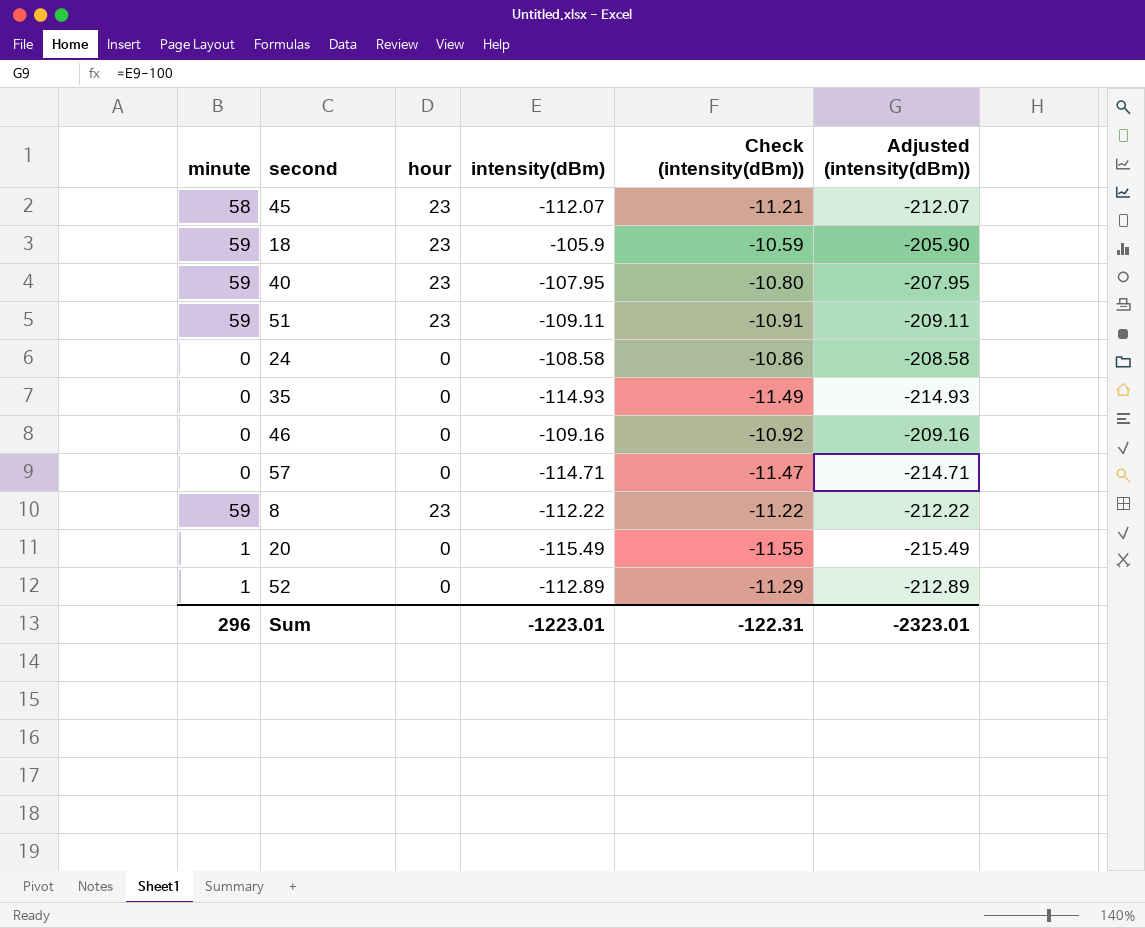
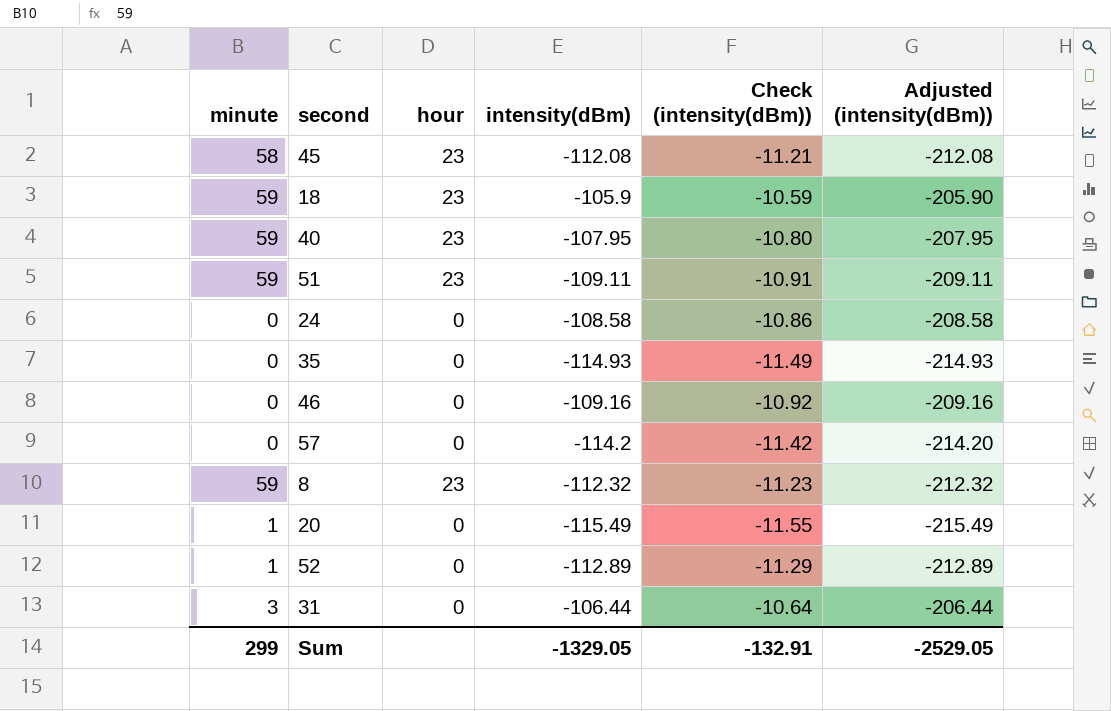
45 | intensity(dBm): -112.07 -> -112.08
45 | Adjusted (intensity(dBm)): -212.07 -> -212.08
57 | intensity(dBm): -114.71 -> -114.2
57 | Check (intensity(dBm)): -11.47 -> -11.42
57 | Adjusted (intensity(dBm)): -214.71 -> -214.20
8 | intensity(dBm): -112.22 -> -112.32
8 | Check (intensity(dBm)): -11.22 -> -11.23
8 | Adjusted (intensity(dBm)): -212.22 -> -212.32
row 31: none -> 3 | 0 | -106.44 | -10.64 | -206.44
Sum | minute: 296 -> 299
Sum | intensity(dBm): -1223.01 -> -1329.05
Sum | Check (intensity(dBm)): -122.31 -> -132.91
Sum | Adjusted (intensity(dBm)): -2323.01 -> -2529.05

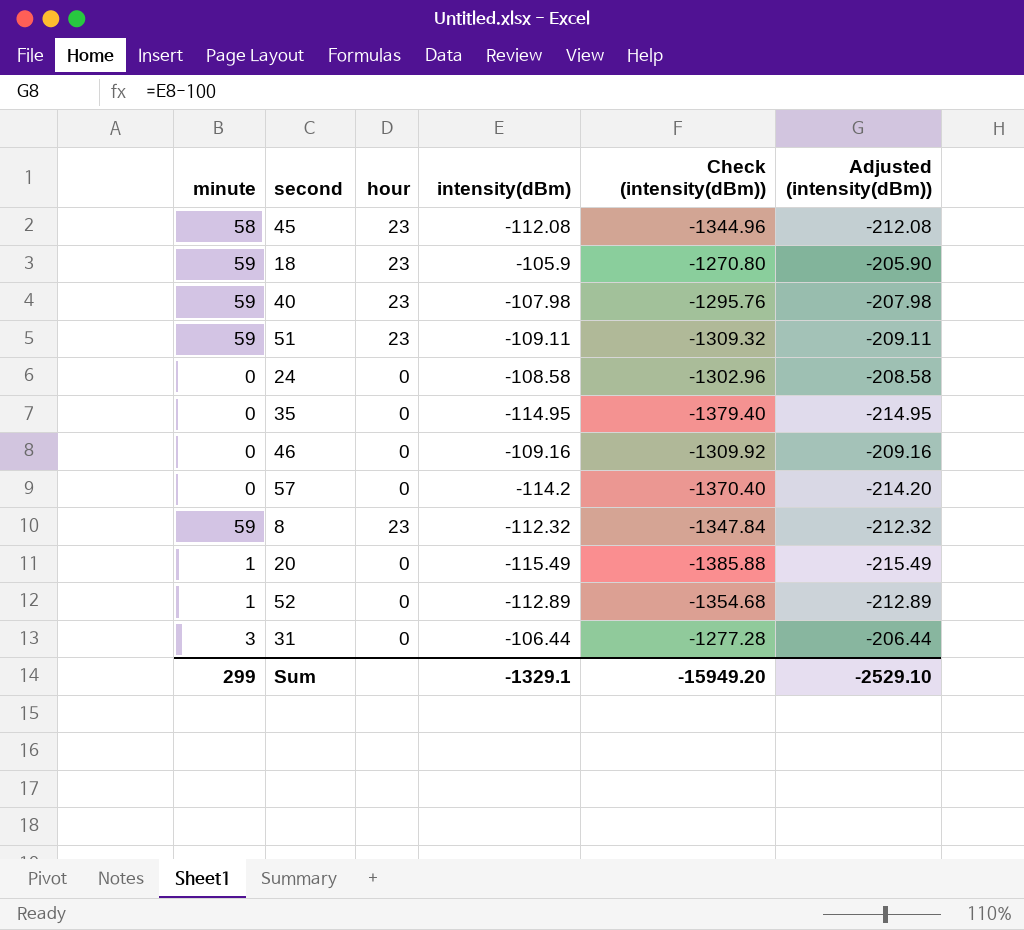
column Check (intensity(dBm)) | formula: [intensity(dBm)] * 0.1 -> [intensity(dBm)] * 12
40 | intensity(dBm): -107.95 -> -107.98
40 | Adjusted (intensity(dBm)): -207.95 -> -207.98
35 | intensity(dBm): -114.93 -> -114.95
35 | Adjusted (intensity(dBm)): -214.93 -> -214.95
Sum | intensity(dBm): -1329.05 -> -1329.1
Sum | Check (intensity(dBm)): -132.91 -> -15949.20
Sum | Adjusted (intensity(dBm)): -2529.05 -> -2529.10

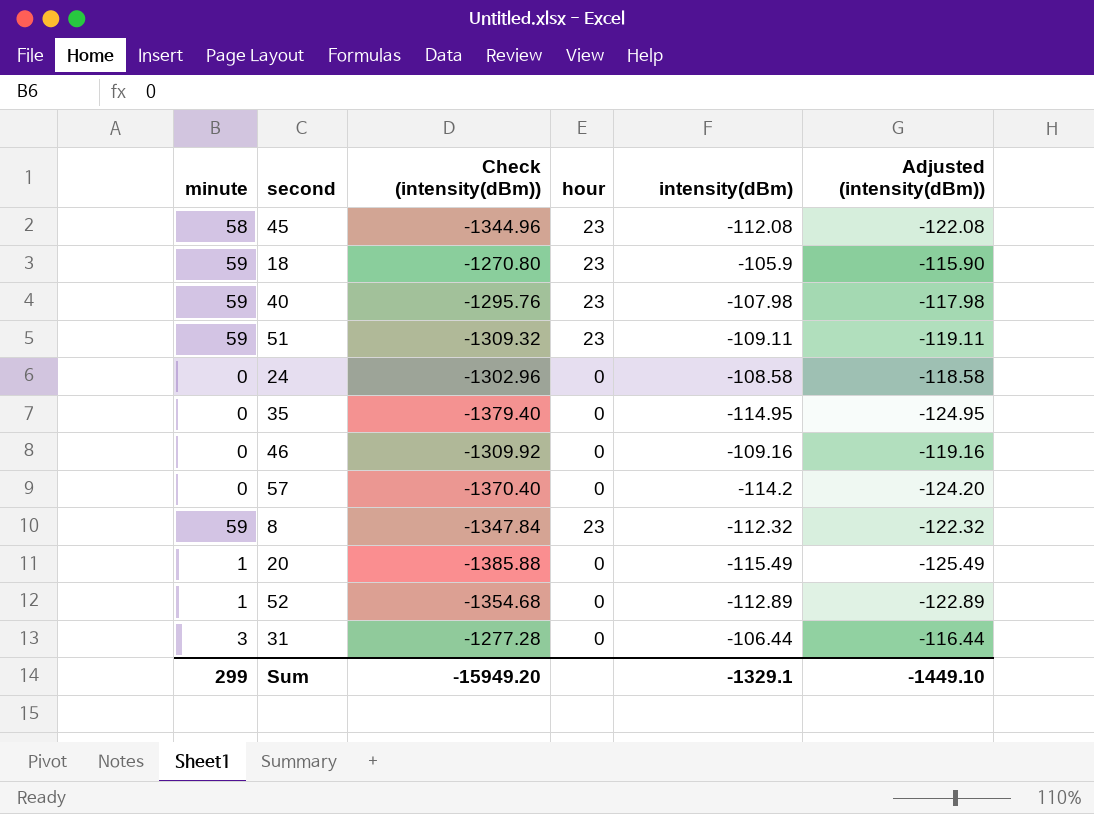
column Check (intensity(dBm)) | position: 5 -> 3
column Adjusted (intensity(dBm)) | formula: [intensity(dBm)] - 100 -> [intensity(dBm)] - 10
Sum | Adjusted (intensity(dBm)): -2529.10 -> -1449.10

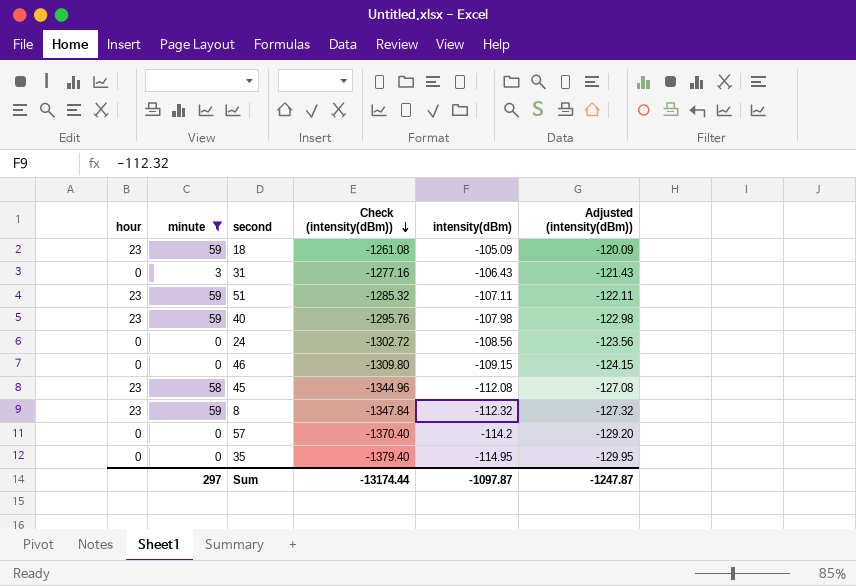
filter: none -> minute != 1
row order: none -> Check (intensity(dBm)) descending
column hour | position: 4 -> 1
column Adjusted (intensity(dBm)) | formula: [intensity(dBm)] - 10 -> [intensity(dBm)] - 15
18 | Check (intensity(dBm)): -1270.80 -> -1261.08
18 | intensity(dBm): -105.9 -> -105.09
31 | Check (intensity(dBm)): -1277.28 -> -1277.16
31 | intensity(dBm): -106.44 -> -106.43
51 | Check (intensity(dBm)): -1309.32 -> -1285.32
51 | intensity(dBm): -109.11 -> -107.11
24 | Check (intensity(dBm)): -1302.96 -> -1302.72
24 | intensity(dBm): -108.58 -> -108.56
46 | Check (intensity(dBm)): -1309.92 -> -1309.80
46 | intensity(dBm): -109.16 -> -109.15
Sum | minute: 299 -> 297
Sum | Check (intensity(dBm)): -15949.20 -> -13174.44
Sum | intensity(dBm): -1329.1 -> -1097.87
Sum | Adjusted (intensity(dBm)): -1449.10 -> -1247.87

